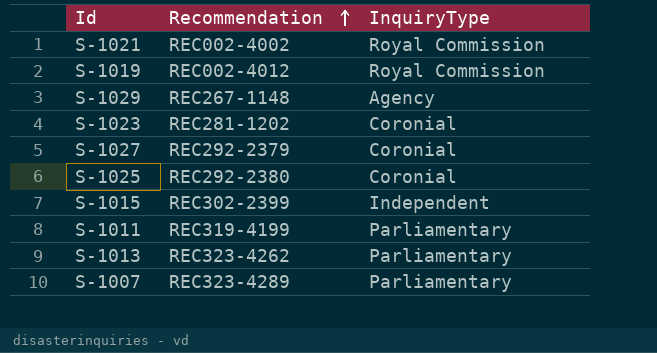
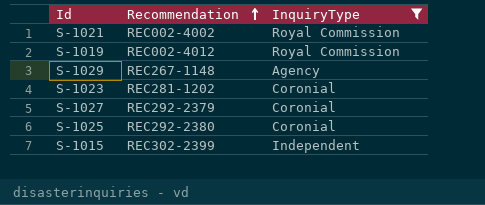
filter: none -> InquiryType != Parliamentary

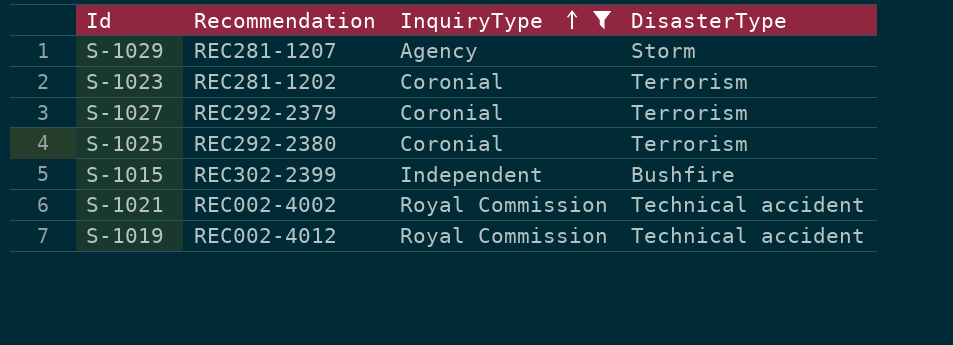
row order: Recommendation ascending -> InquiryType ascending
column DisasterType | position: none -> 4
S-1029 | Recommendation: REC267-1148 -> REC281-1207

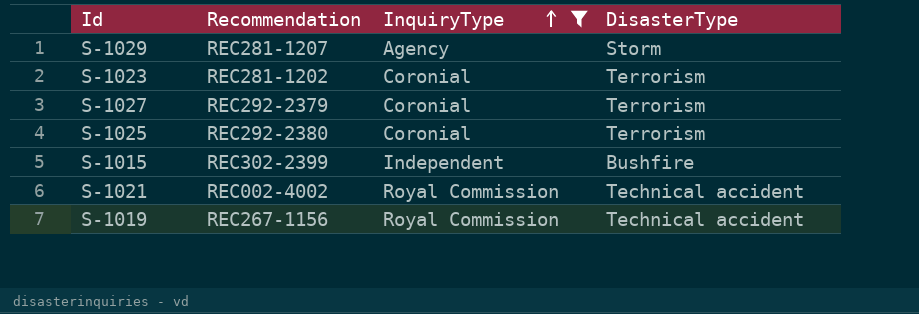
S-1019 | Recommendation: REC002-4012 -> REC267-1156

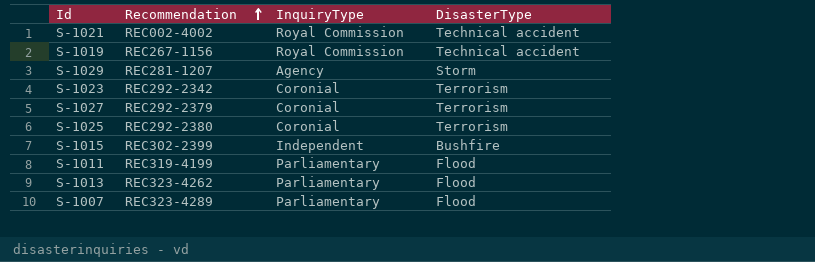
filter: InquiryType != Parliamentary -> none
row order: InquiryType ascending -> Recommendation ascending
S-1023 | Recommendation: REC281-1202 -> REC292-2342

